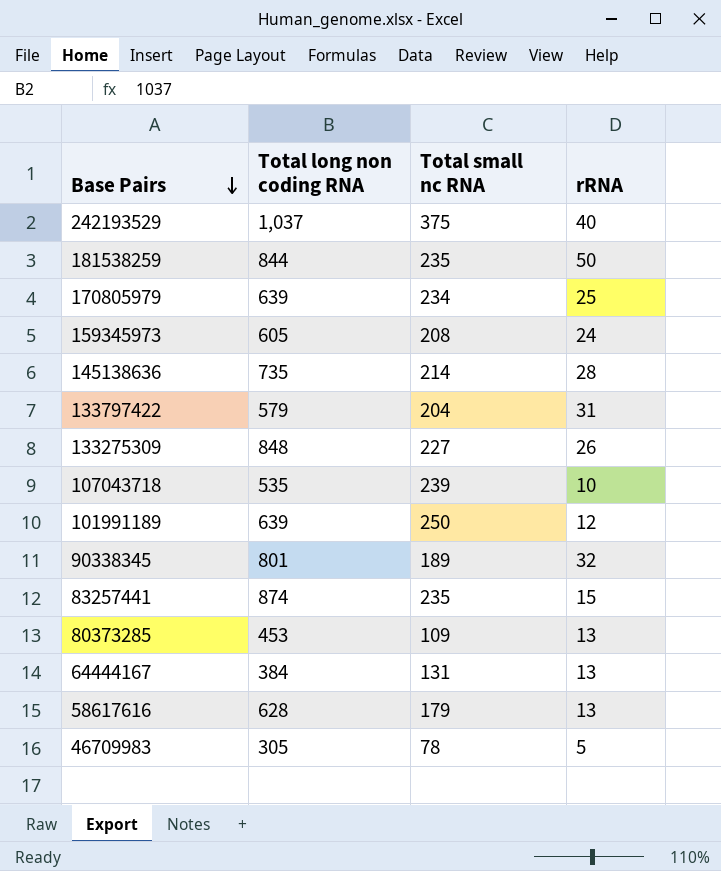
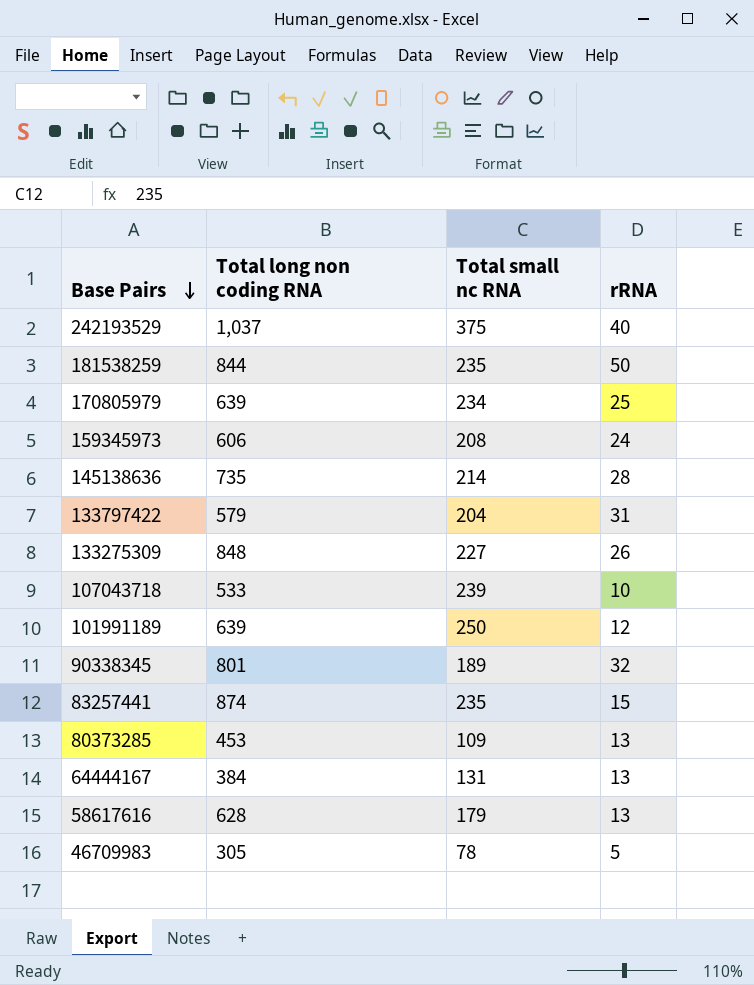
159345973 | Total long non coding RNA: 605 -> 606
107043718 | Total long non coding RNA: 535 -> 533

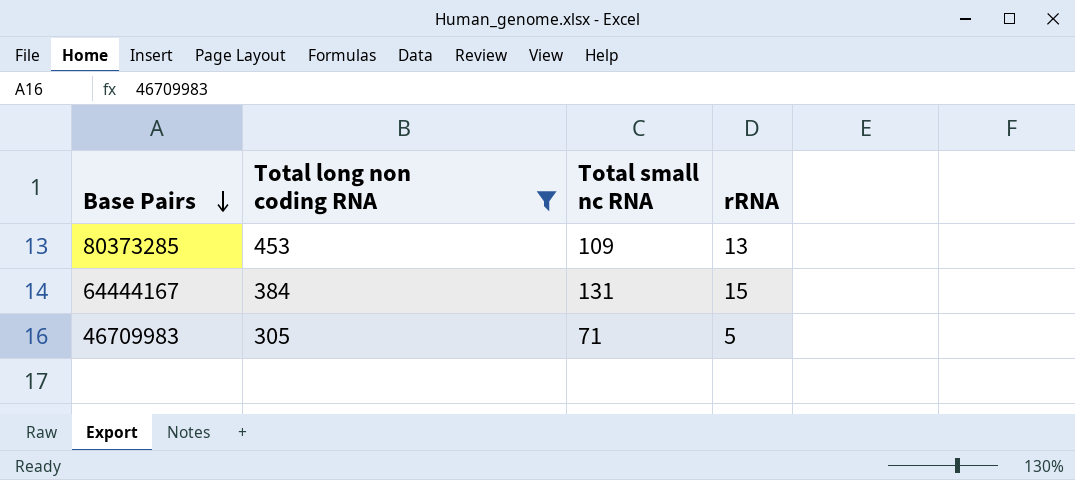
filter: none -> Total long non coding RNA <= 453
64444167 | rRNA: 13 -> 15
46709983 | Total small nc RNA: 78 -> 71

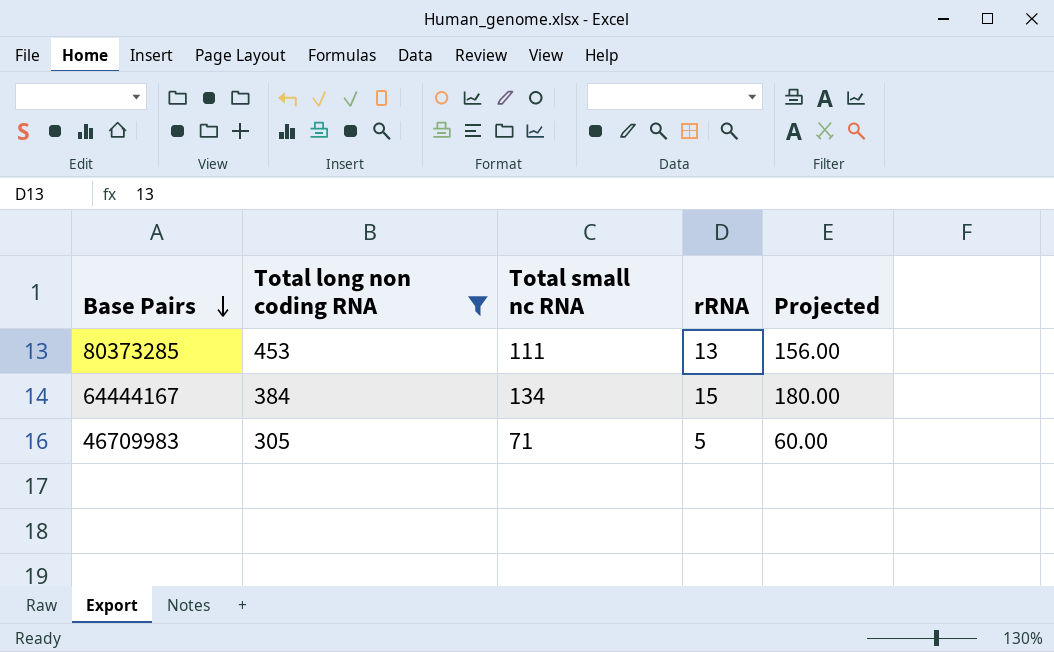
column Projected | formula: none -> [rRNA] * 12
80373285 | Total small nc RNA: 109 -> 111
64444167 | Total small nc RNA: 131 -> 134

